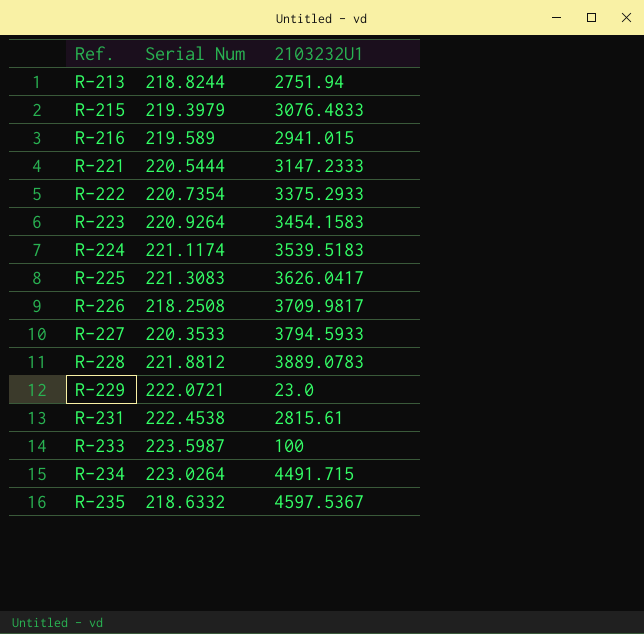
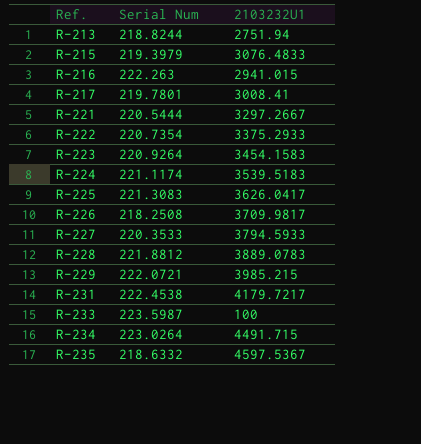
R-216 | Serial Num: 219.589 -> 222.263
row R-217: none -> 219.7801 | 3008.41
R-221 | 2103232U1: 3147.2333 -> 3297.2667
R-229 | 2103232U1: 23.0 -> 3985.215
R-231 | 2103232U1: 2815.61 -> 4179.7217

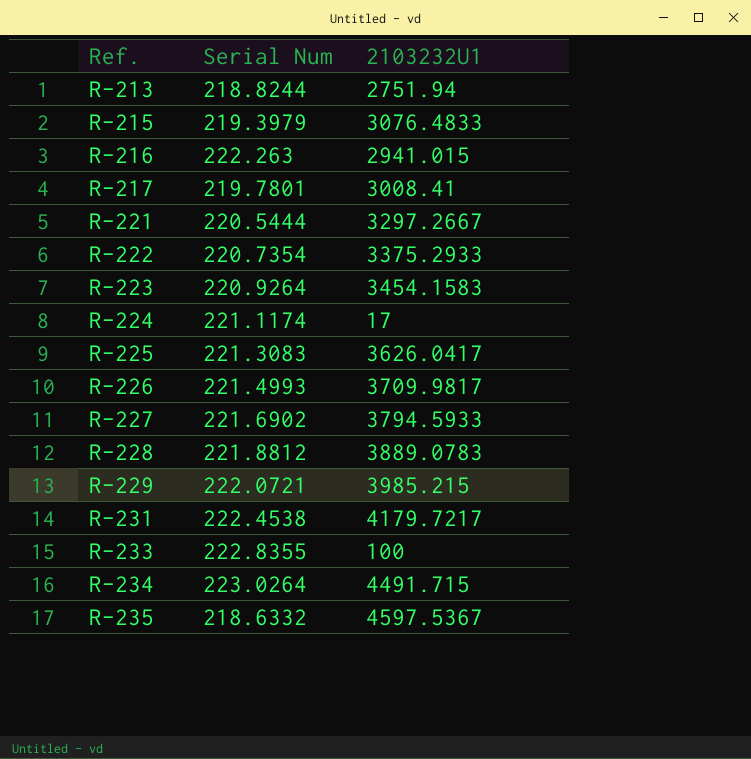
R-224 | 2103232U1: 3539.5183 -> 17
R-226 | Serial Num: 218.2508 -> 221.4993
R-227 | Serial Num: 220.3533 -> 221.6902
R-233 | Serial Num: 223.5987 -> 222.8355

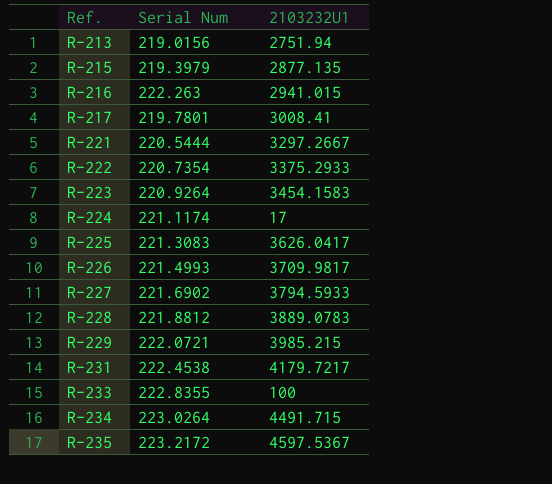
R-213 | Serial Num: 218.8244 -> 219.0156
R-215 | 2103232U1: 3076.4833 -> 2877.135
R-235 | Serial Num: 218.6332 -> 223.2172

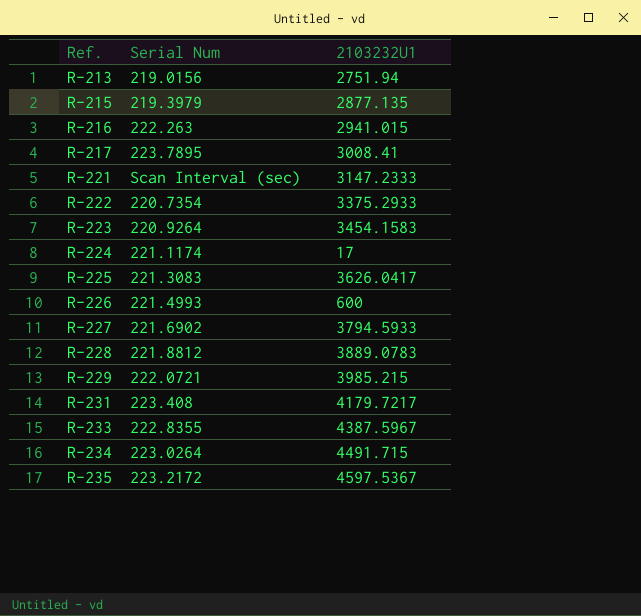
R-217 | Serial Num: 219.7801 -> 223.7895
R-221 | Serial Num: 220.5444 -> Scan Interval (sec)
R-221 | 2103232U1: 3297.2667 -> 3147.2333
R-226 | 2103232U1: 3709.9817 -> 600
R-231 | Serial Num: 222.4538 -> 223.408
R-233 | 2103232U1: 100 -> 4387.5967

